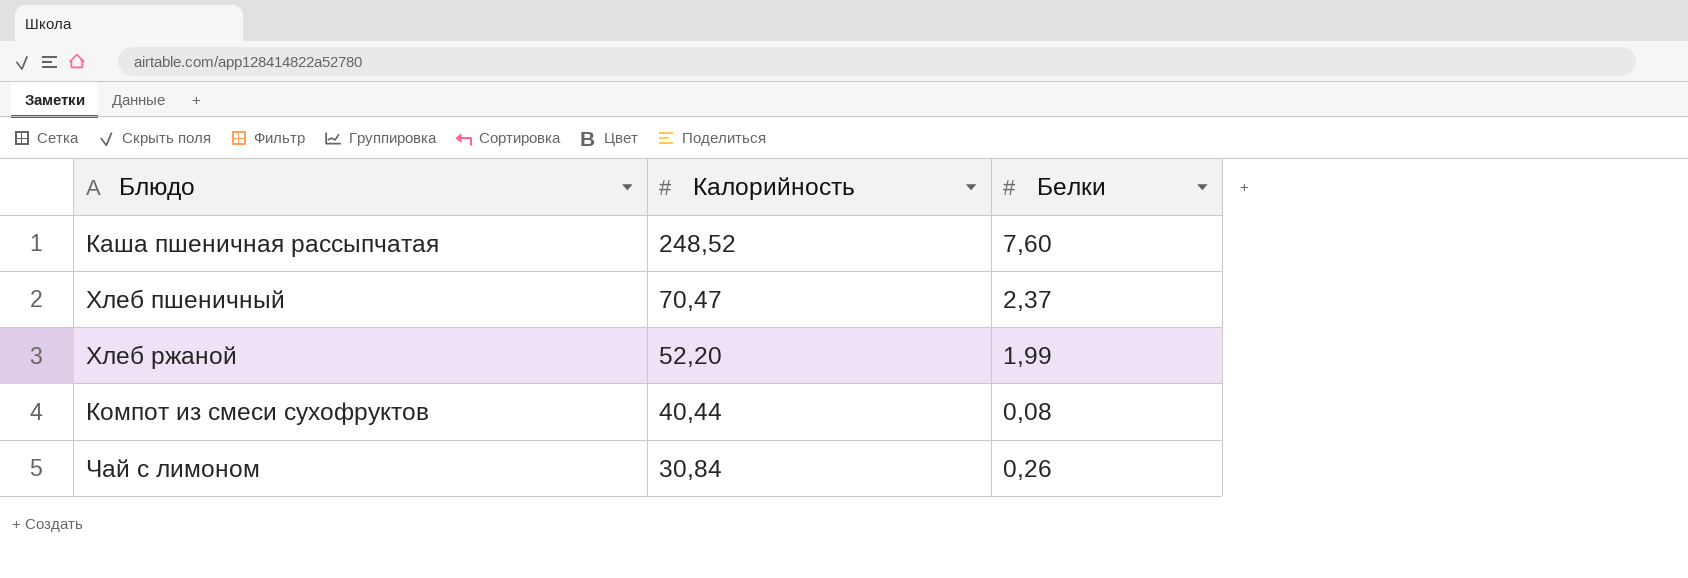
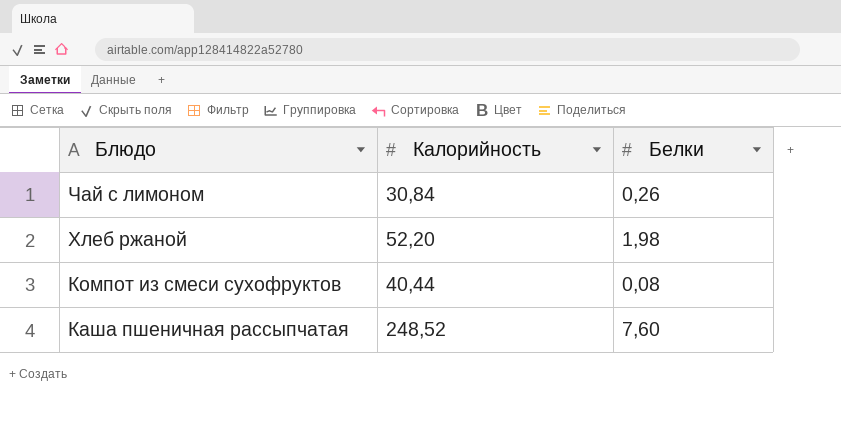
row order: Калорийность descending -> Блюдо descending
row Хлеб пшеничный: 70,47 | 2,37 -> none
Хлеб ржаной | Белки: 1,99 -> 1,98

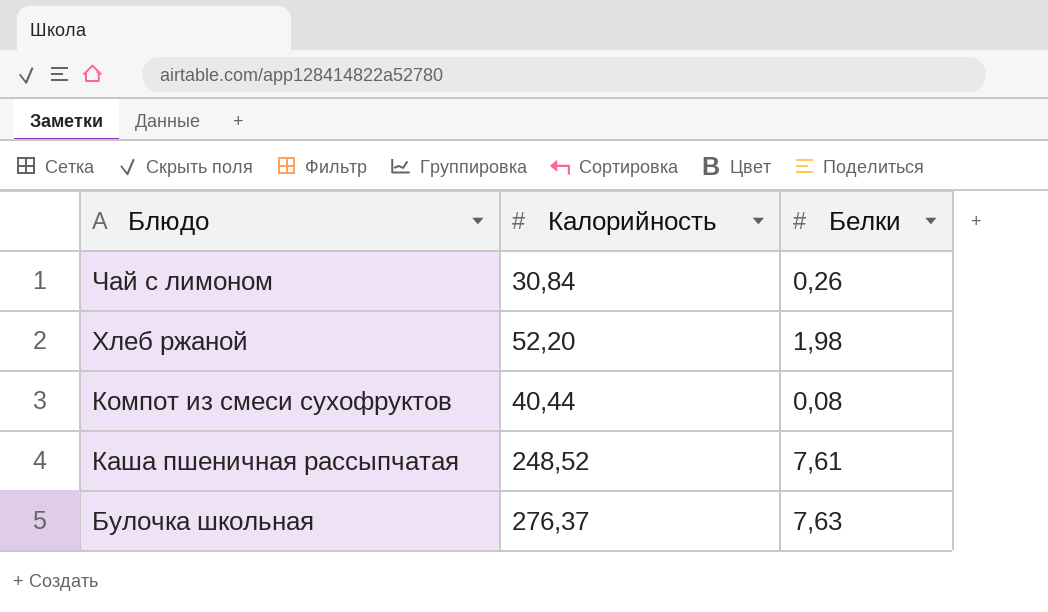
Каша пшеничная рассыпчатая | Белки: 7,60 -> 7,61
row Булочка школьная: none -> 276,37 | 7,63

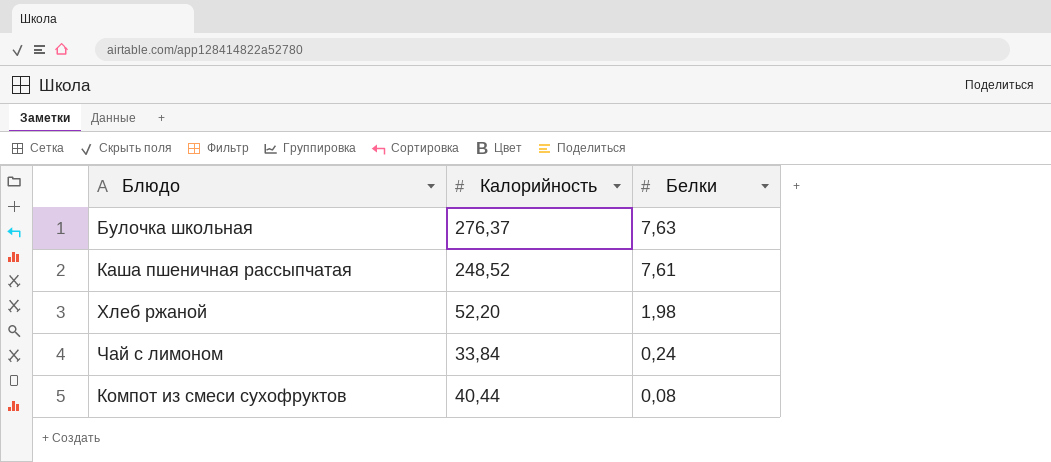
row order: Блюдо descending -> Белки descending
Чай с лимоном | Калорийность: 30,84 -> 33,84
Чай с лимоном | Белки: 0,26 -> 0,24

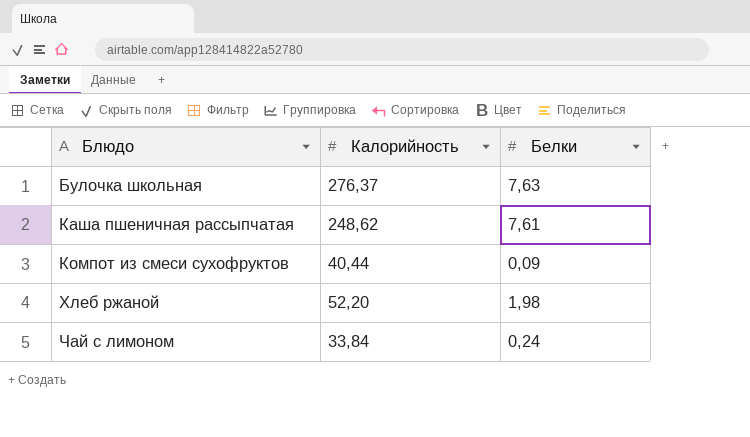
row order: Белки descending -> Блюдо ascending
Каша пшеничная рассыпчатая | Калорийность: 248,52 -> 248,62
Компот из смеси сухофруктов | Белки: 0,08 -> 0,09

